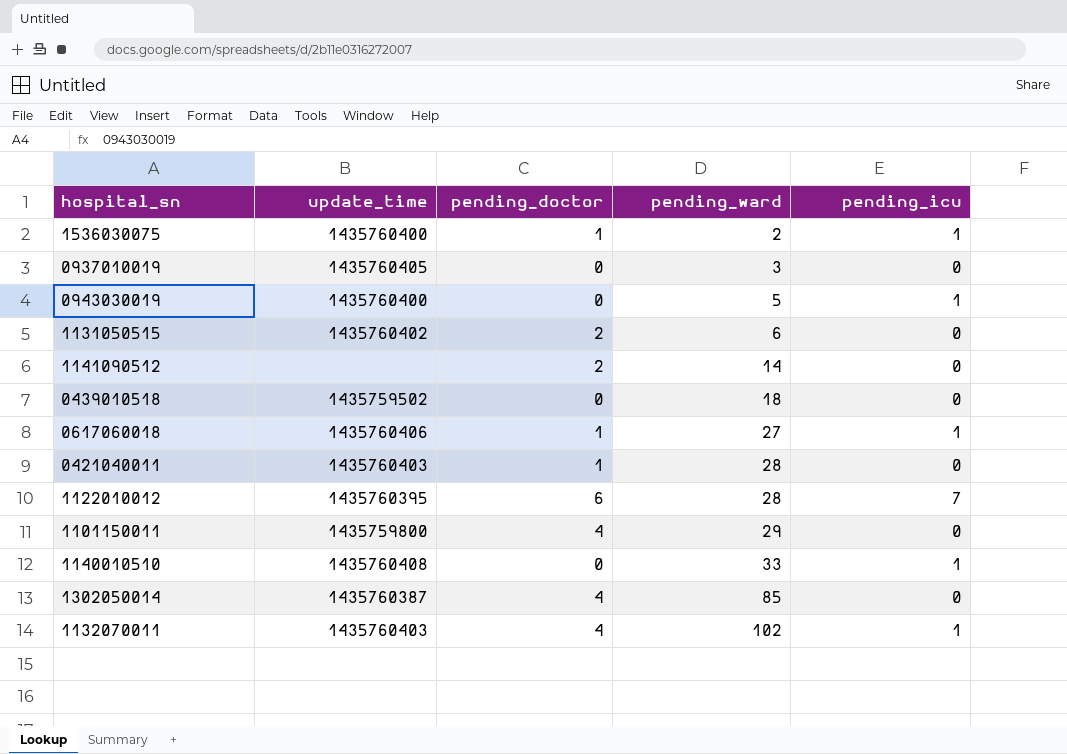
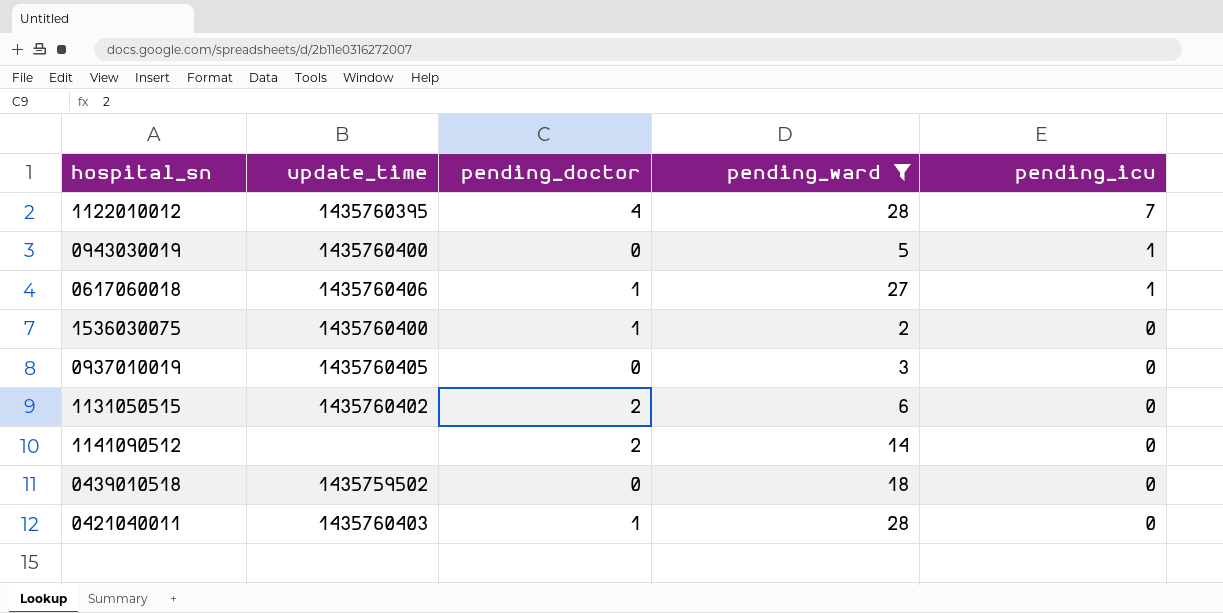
filter: none -> pending_ward <= 28
row order: pending_ward ascending -> pending_icu descending
1122010012 | pending_doctor: 6 -> 4
1536030075 | pending_icu: 1 -> 0

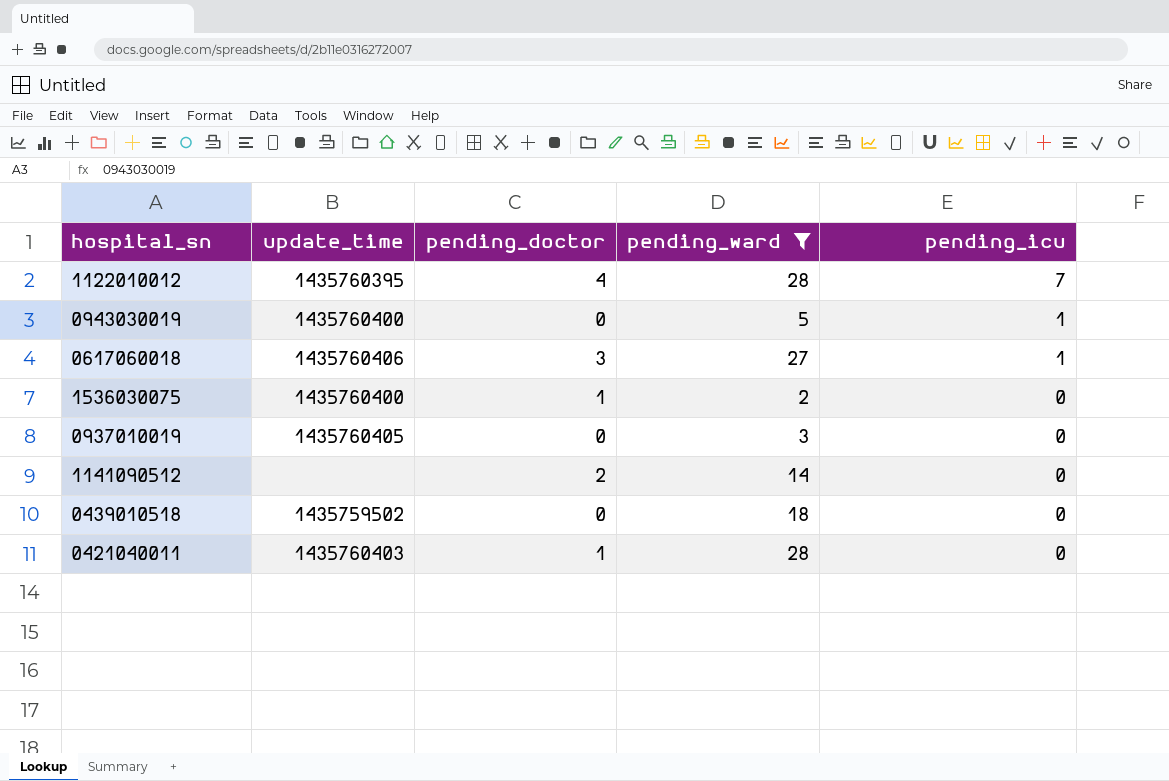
row 1131050515: 1435760402 | 2 | 6 | 0 -> none
0617060018 | pending_doctor: 1 -> 3

